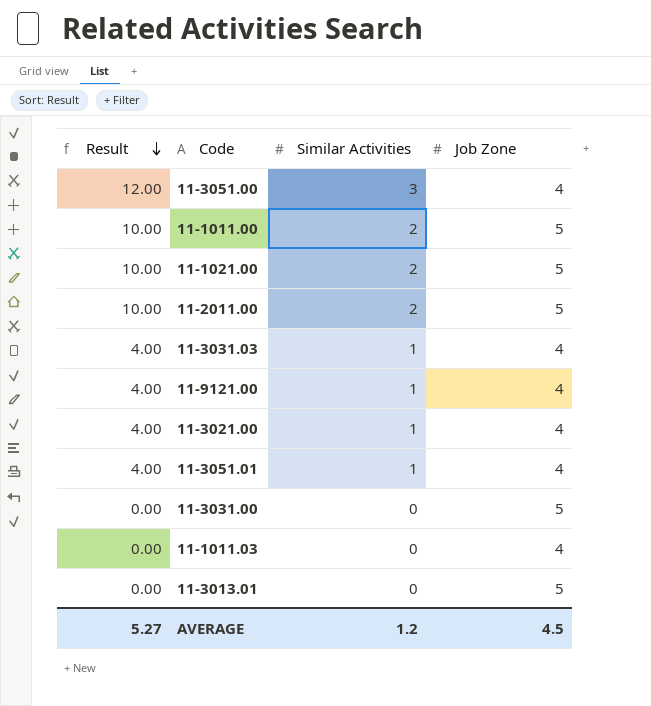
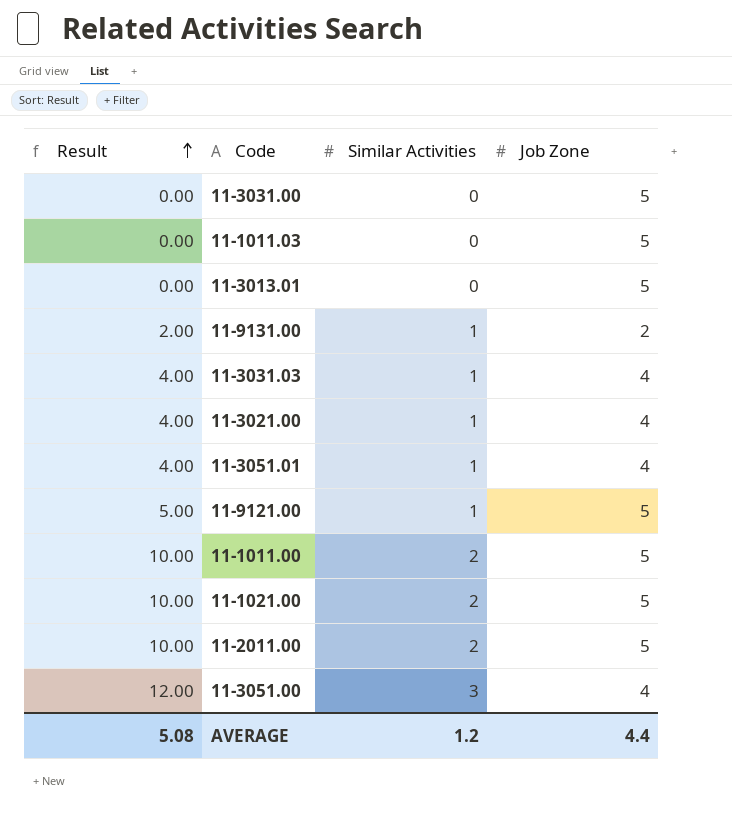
row order: Result descending -> Result ascending
11-1011.03 | Job Zone: 4 -> 5
row 11-9131.00: none -> 2.00 | 1 | 2
11-9121.00 | Result: 4.00 -> 5.00
11-9121.00 | Job Zone: 4 -> 5
AVERAGE | Result: 5.27 -> 5.08
AVERAGE | Job Zone: 4.5 -> 4.4

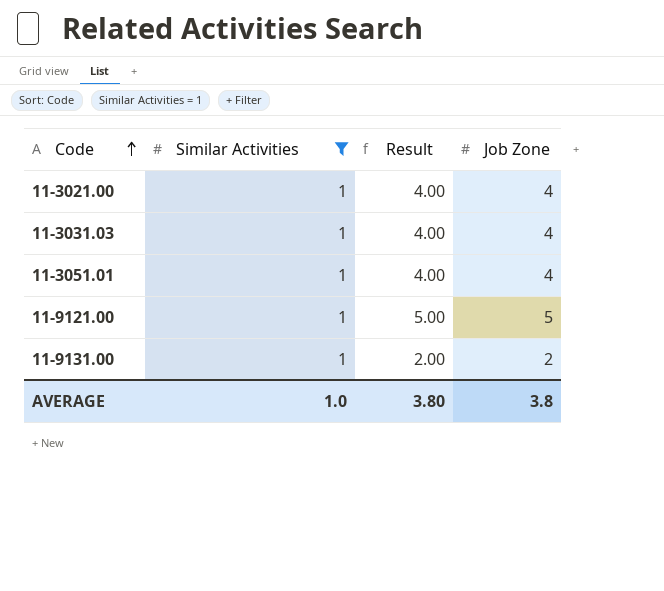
filter: none -> Similar Activities = 1
row order: Result ascending -> Code ascending
column Result | position: 1 -> 3
AVERAGE | Similar Activities: 1.2 -> 1.0
AVERAGE | Result: 5.08 -> 3.80
AVERAGE | Job Zone: 4.4 -> 3.8

